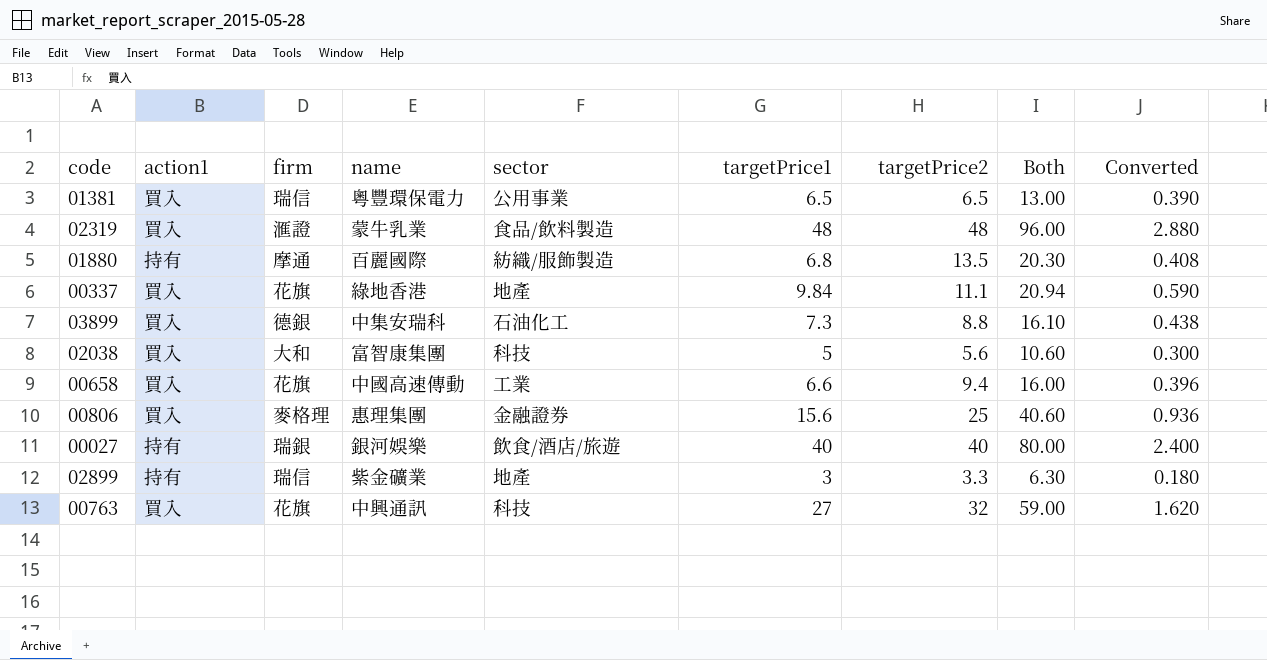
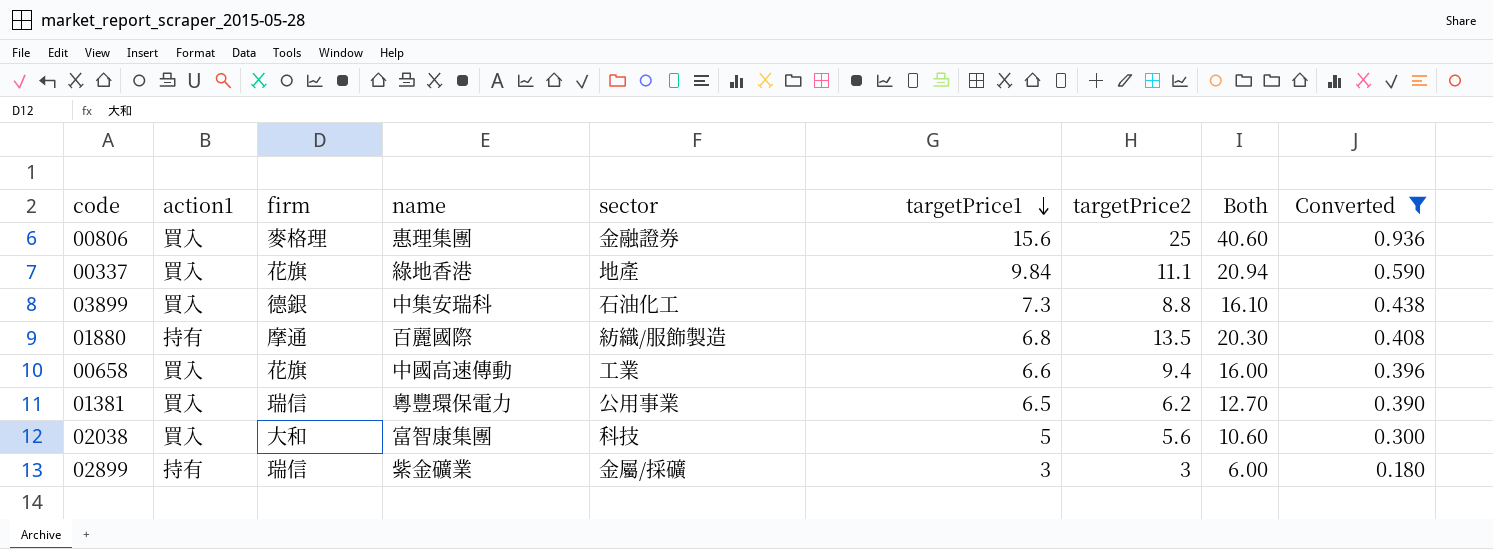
filter: none -> Converted <= 0.936
row order: none -> targetPrice1 descending
01381 | targetPrice2: 6.5 -> 6.2
01381 | Both: 13.00 -> 12.70
02899 | sector: 地產 -> 金屬/採礦
02899 | targetPrice2: 3.3 -> 3
02899 | Both: 6.30 -> 6.00

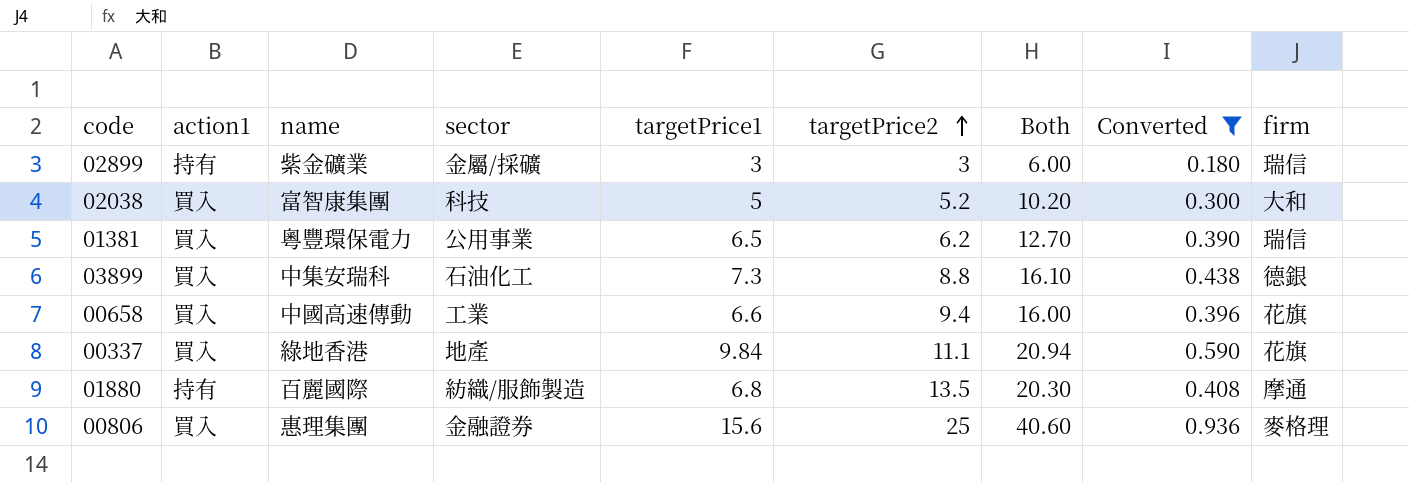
row order: targetPrice1 descending -> targetPrice2 ascending
column firm | position: 3 -> 9
02038 | targetPrice2: 5.6 -> 5.2
02038 | Both: 10.60 -> 10.20

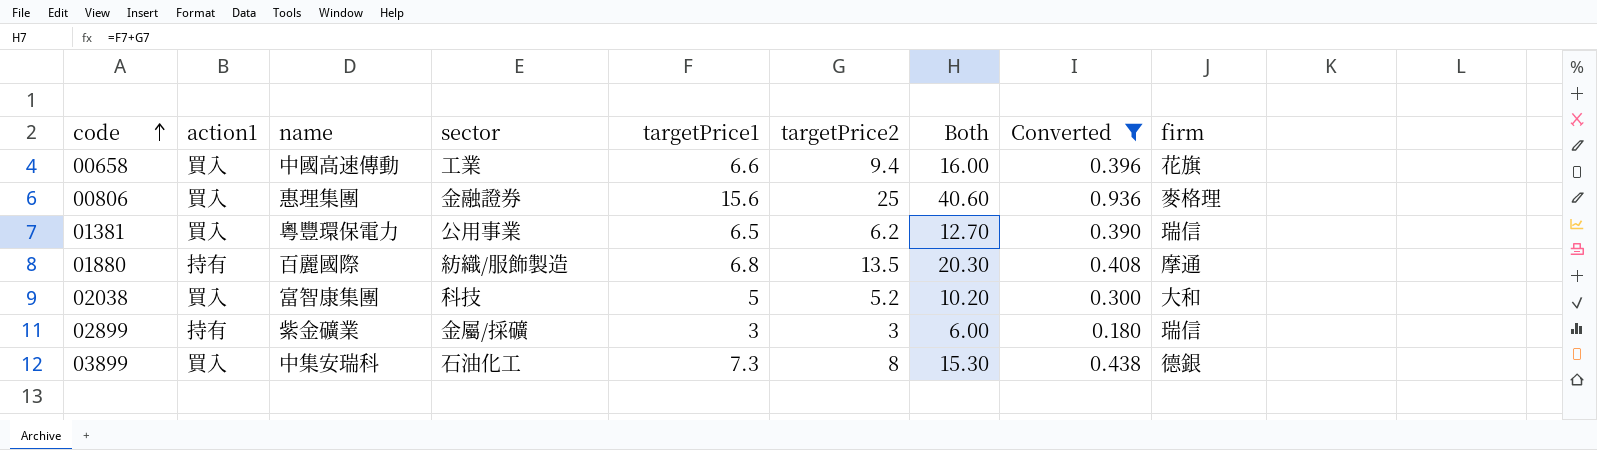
row order: targetPrice2 ascending -> code ascending
row 00337: 買入 | 綠地香港 | 地產 | 9.84 | 11.1 | 20.94 | 0.590 | 花旗 -> none
03899 | targetPrice2: 8.8 -> 8
03899 | Both: 16.10 -> 15.30

